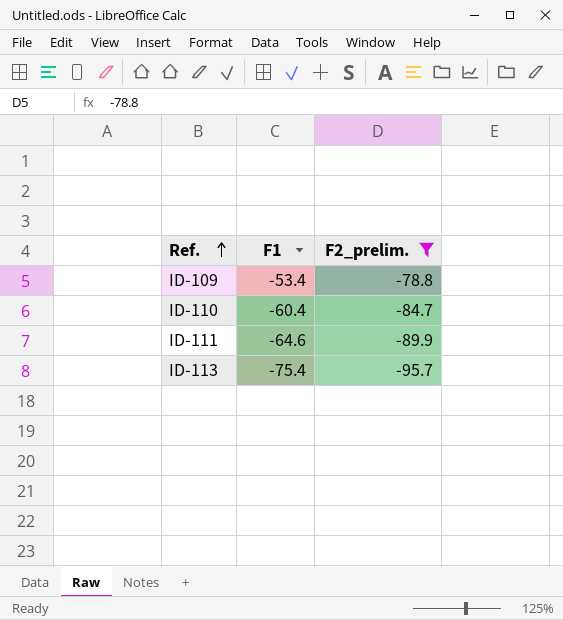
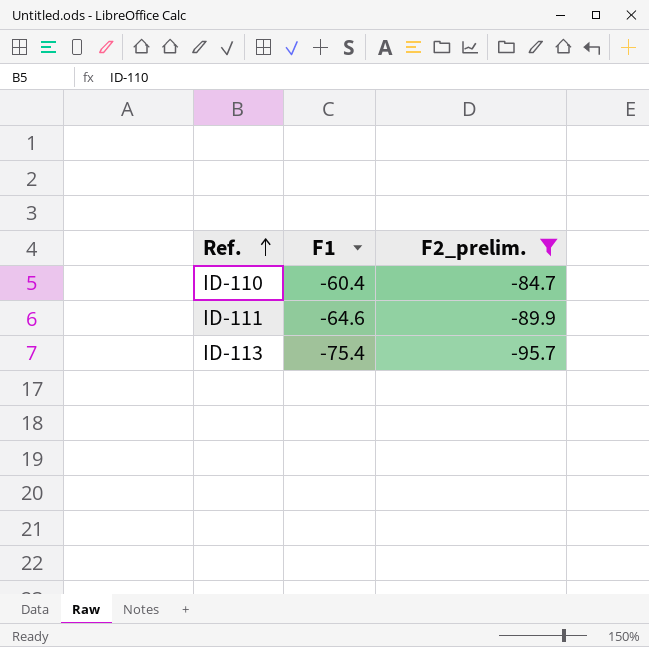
row ID-109: -53.4 | -78.8 -> none

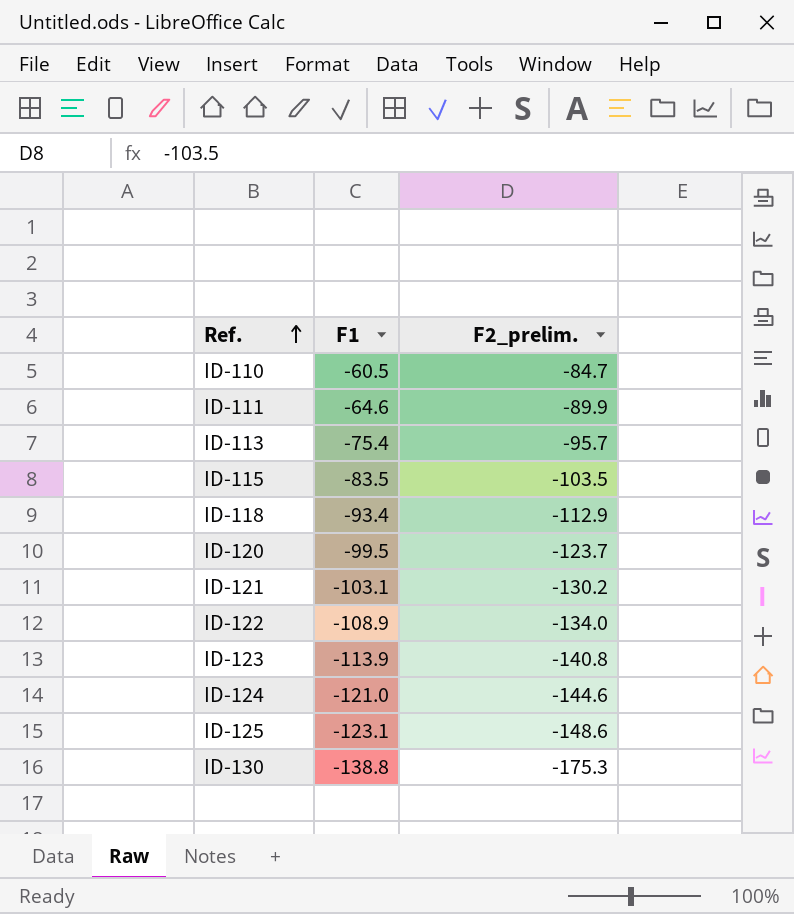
filter: F2_prelim. >= -95.7 -> none
ID-110 | F1: -60.4 -> -60.5

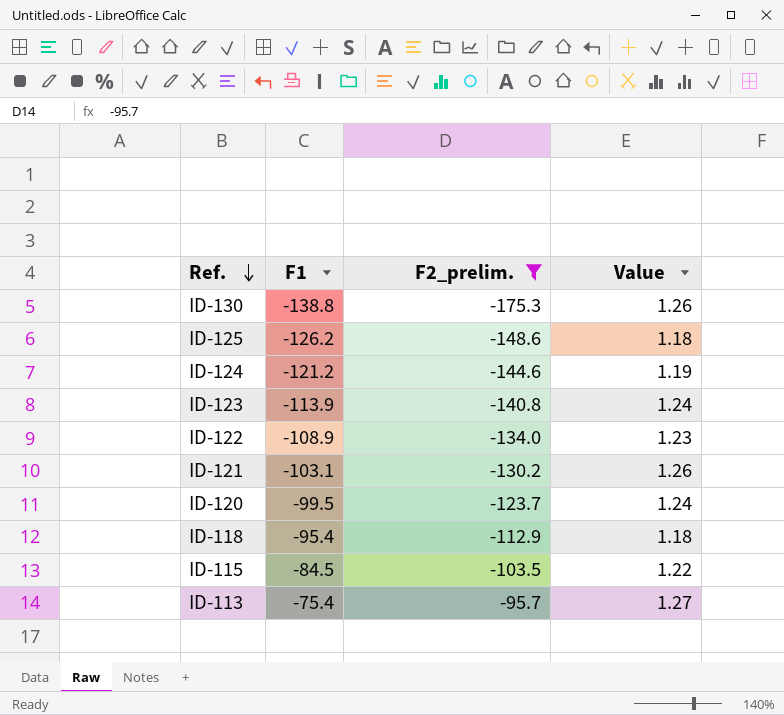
filter: none -> F2_prelim. <= -95.7
row order: Ref. ascending -> Ref. descending
column Value | formula: none -> [F2_prelim.] / [F1]
ID-125 | F1: -123.1 -> -126.2
ID-124 | F1: -121.0 -> -121.2
ID-118 | F1: -93.4 -> -95.4
ID-115 | F1: -83.5 -> -84.5

